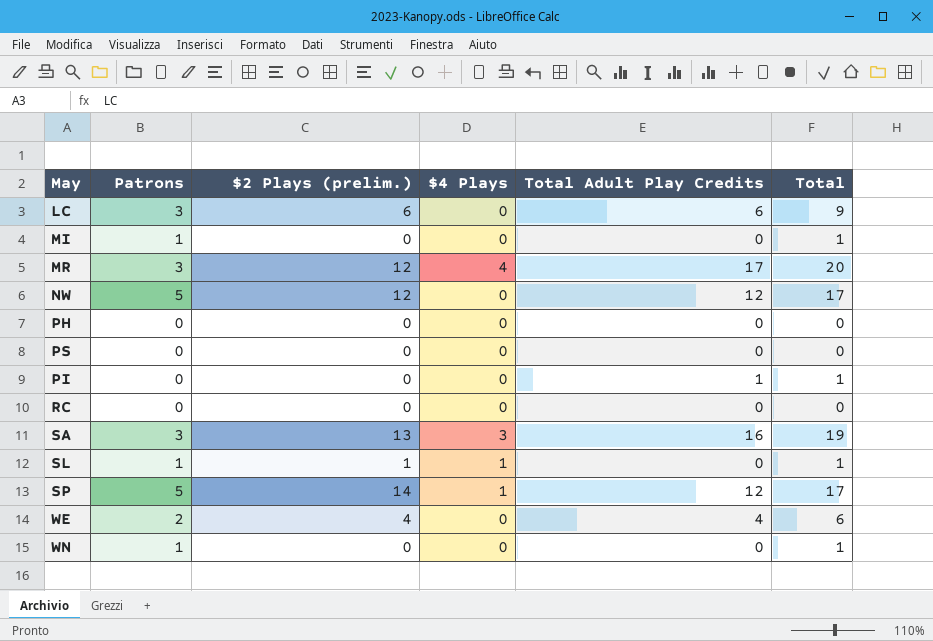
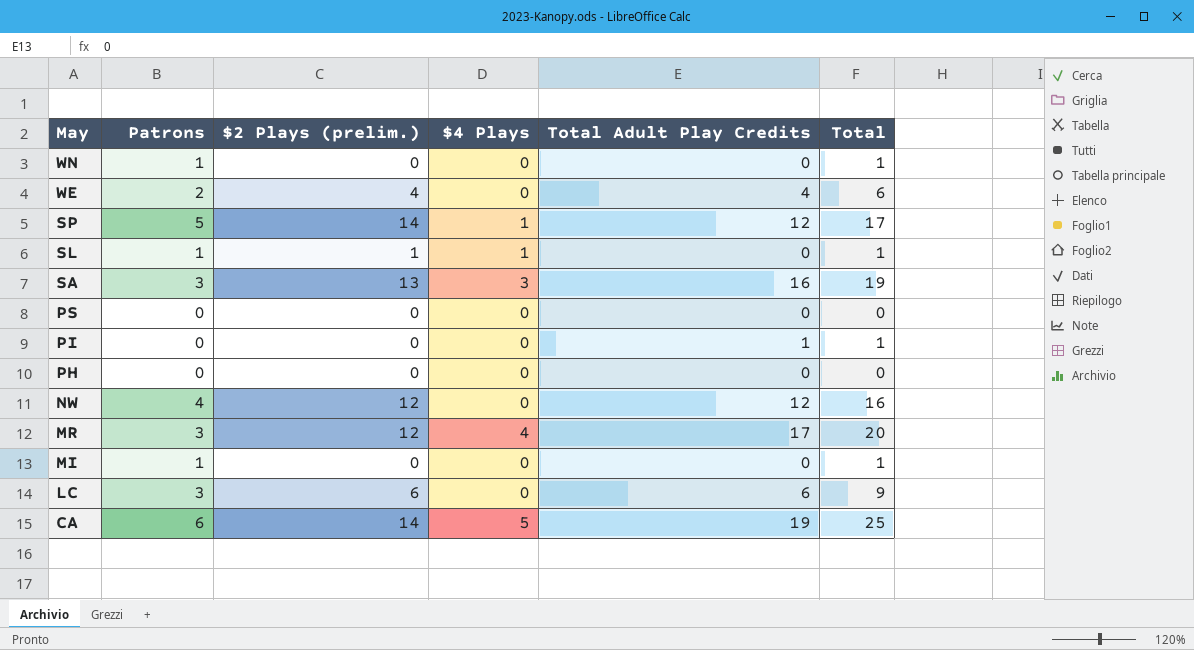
row order: none -> May descending
row RC: 0 | 0 | 0 | 0 | 0 -> none
NW | Patrons: 5 -> 4
NW | Total: 17 -> 16
row CA: none -> 6 | 14 | 5 | 19 | 25

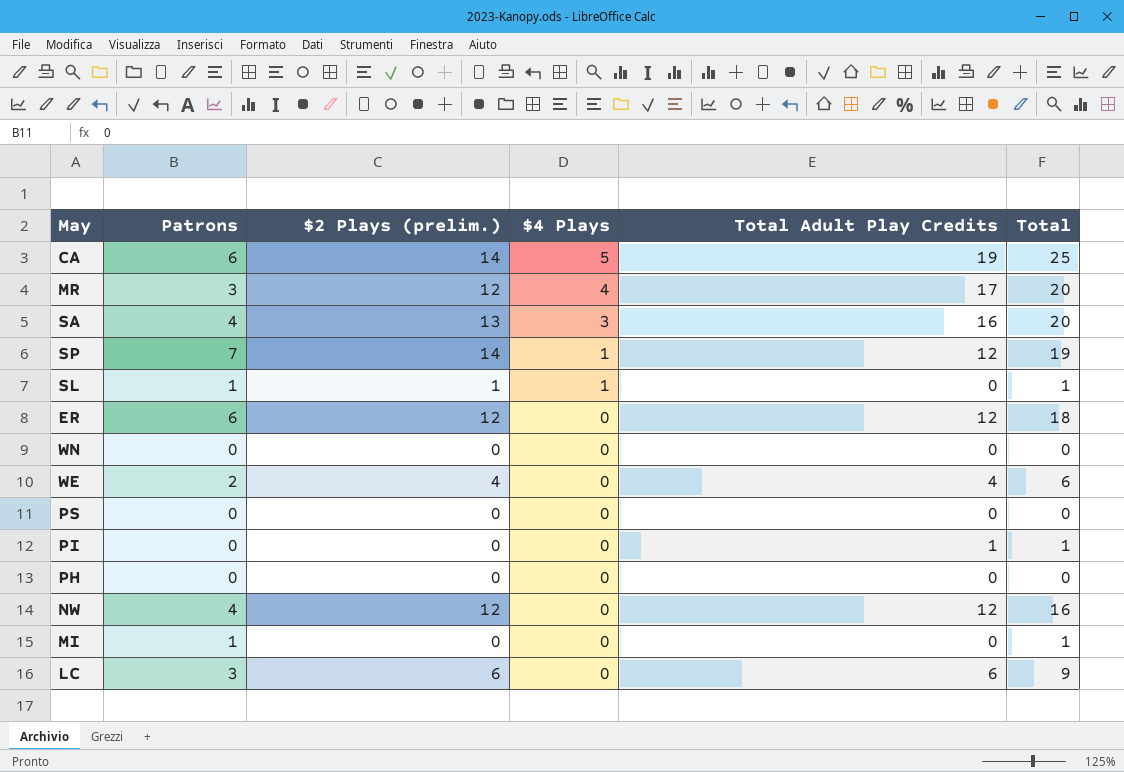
row order: May descending -> $4 Plays descending
SA | Patrons: 3 -> 4
SA | Total: 19 -> 20
SP | Patrons: 5 -> 7
SP | Total: 17 -> 19
row ER: none -> 6 | 12 | 0 | 12 | 18
WN | Patrons: 1 -> 0
WN | Total: 1 -> 0

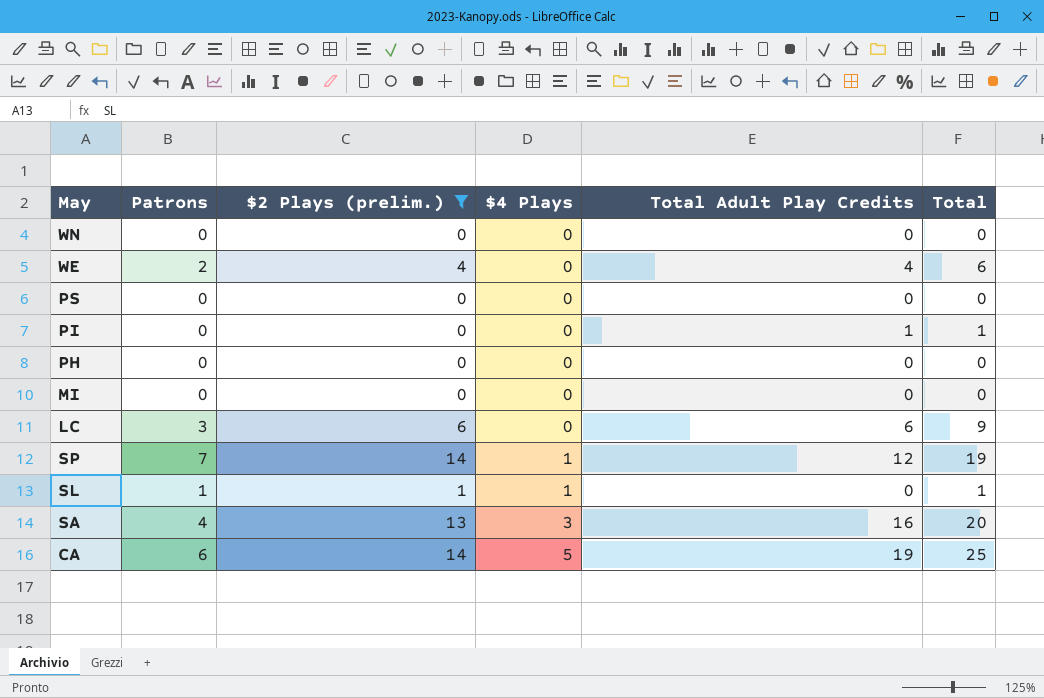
filter: none -> $2 Plays (prelim.) != 12
row order: $4 Plays descending -> $4 Plays ascending
MI | Patrons: 1 -> 0
MI | Total: 1 -> 0

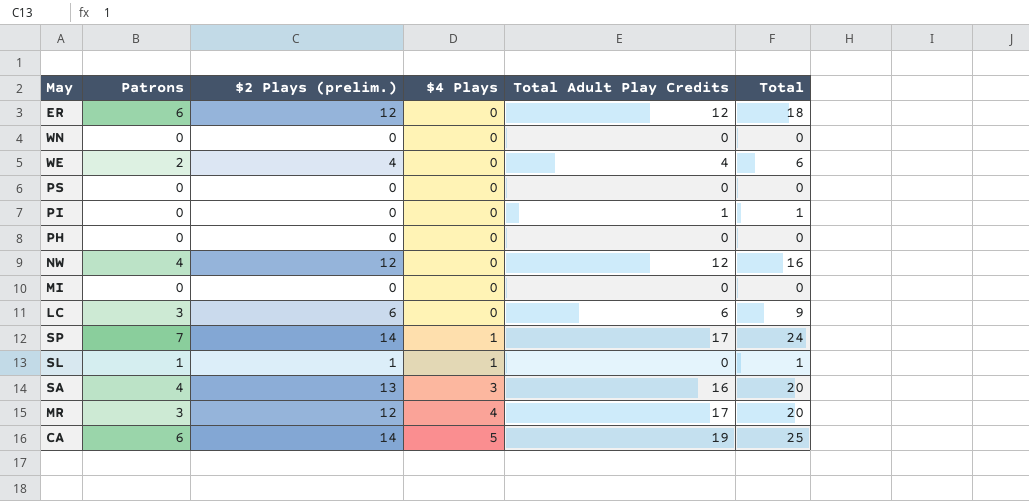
filter: $2 Plays (prelim.) != 12 -> none
SP | Total Adult Play Credits: 12 -> 17
SP | Total: 19 -> 24

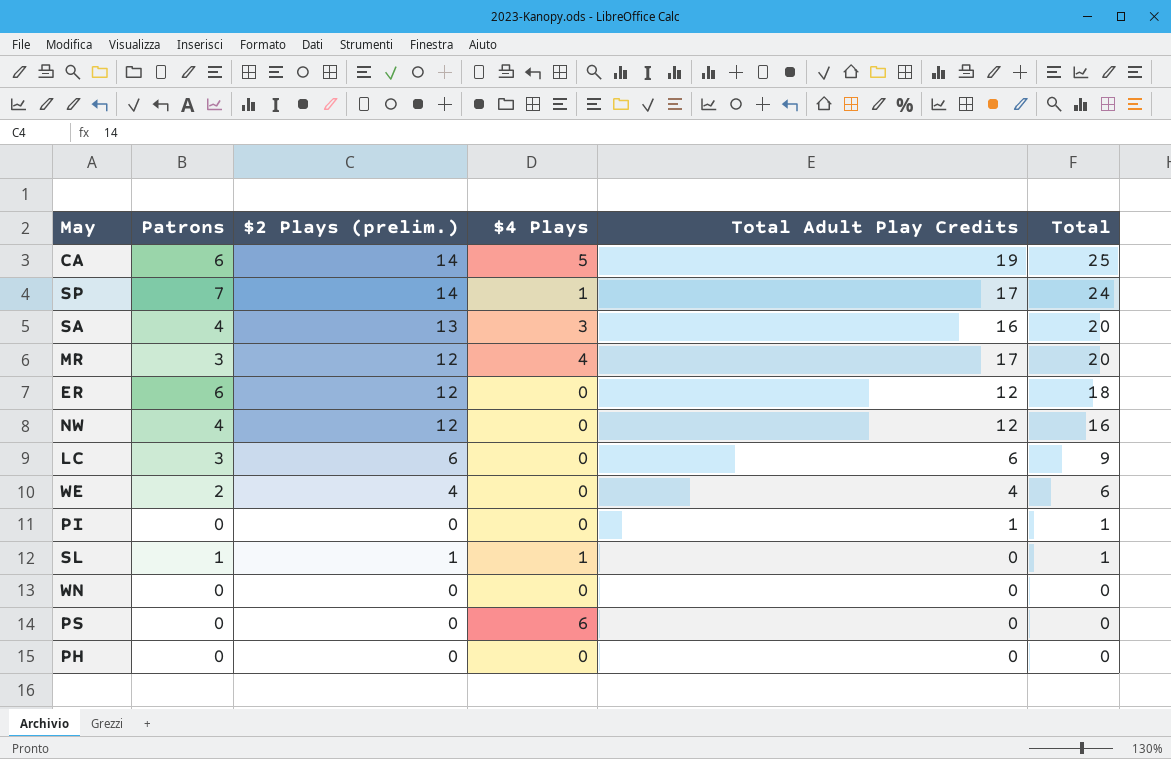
row order: $4 Plays ascending -> Total descending
row MI: 0 | 0 | 0 | 0 | 0 -> none
PS | $4 Plays: 0 -> 6

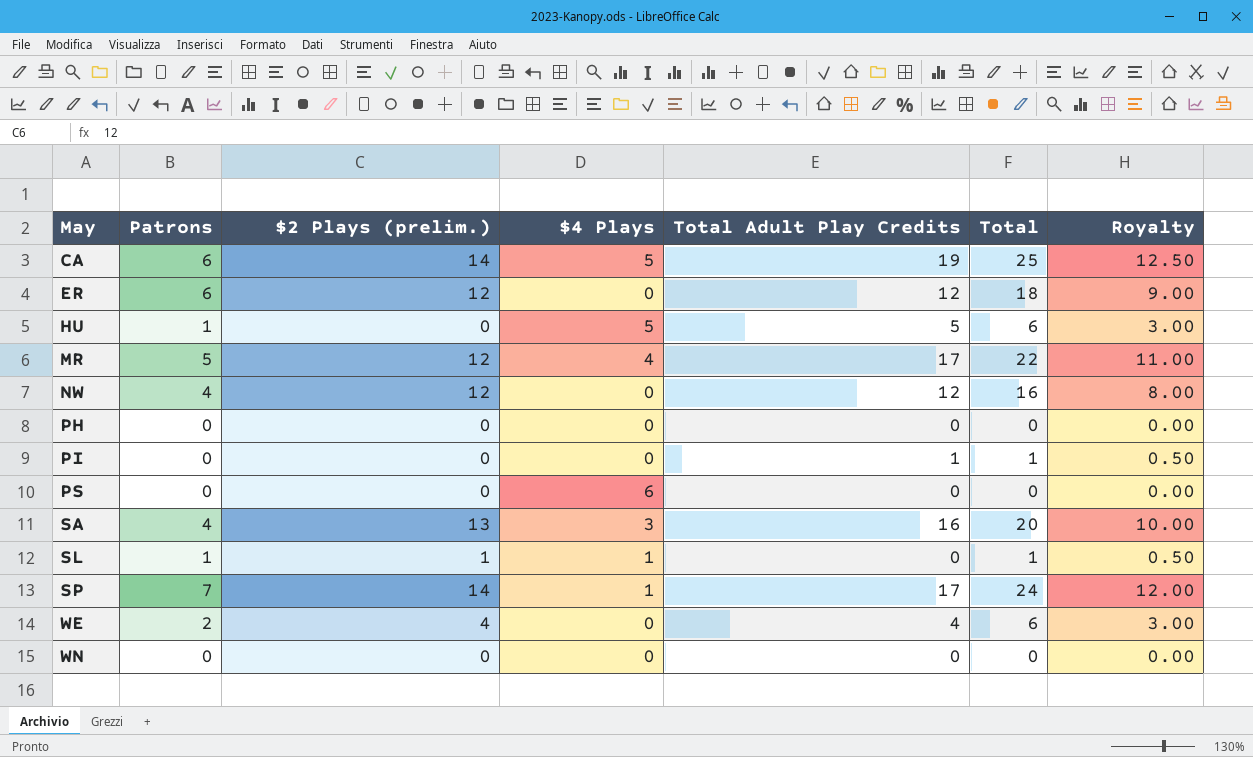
row order: Total descending -> May ascending
column Royalty | formula: none -> [Total] * 0.5
row LC: 3 | 6 | 0 | 6 | 9 -> none
row HU: none -> 1 | 0 | 5 | 5 | 6 | 3.00
MR | Patrons: 3 -> 5
MR | Total: 20 -> 22

